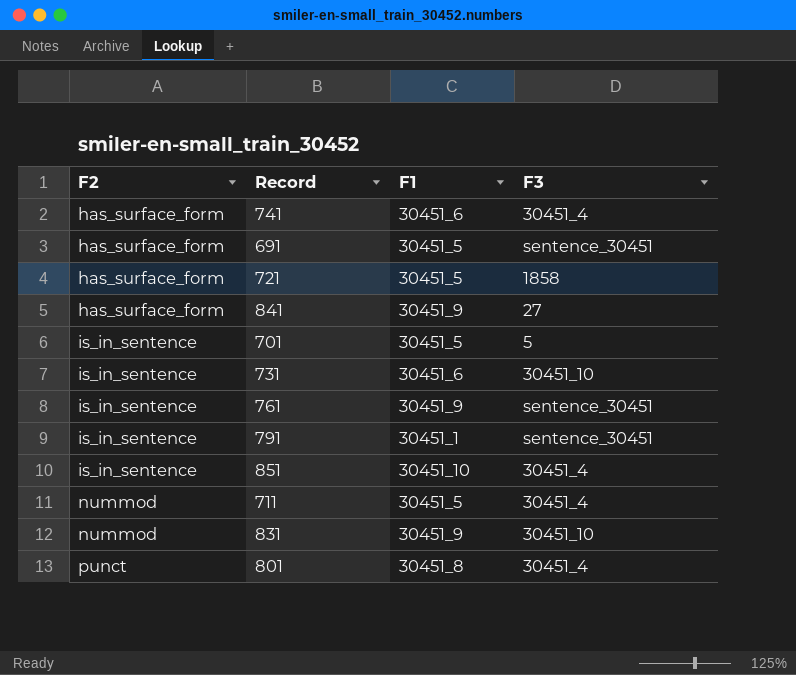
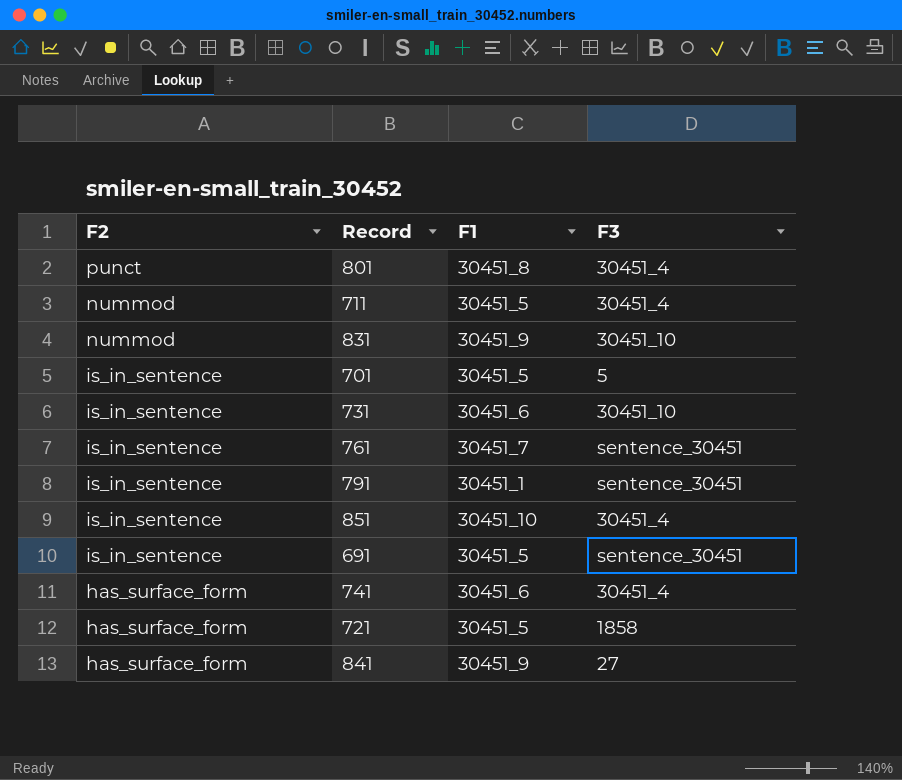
row order: F2 ascending -> F2 descending
761 | F1: 30451_9 -> 30451_7
691 | F2: has_surface_form -> is_in_sentence

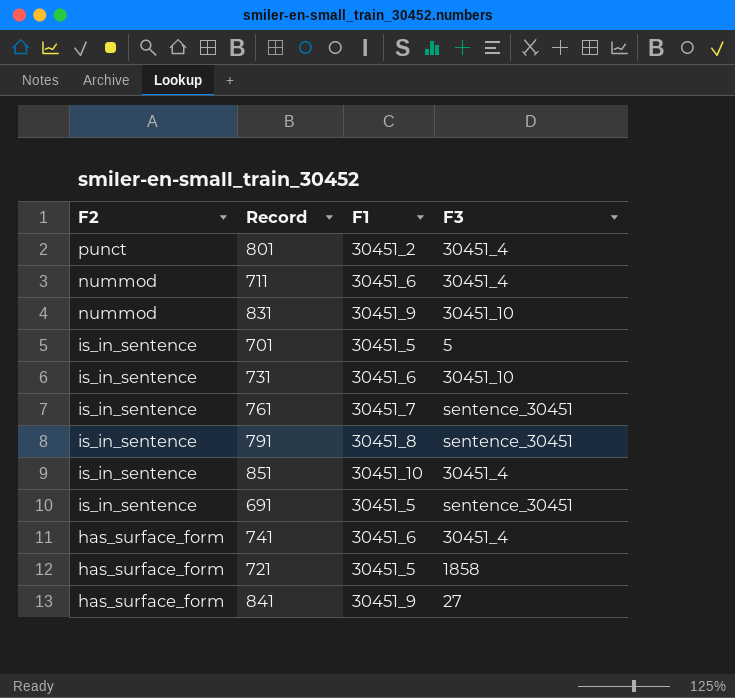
801 | F1: 30451_8 -> 30451_2
711 | F1: 30451_5 -> 30451_6
791 | F1: 30451_1 -> 30451_8

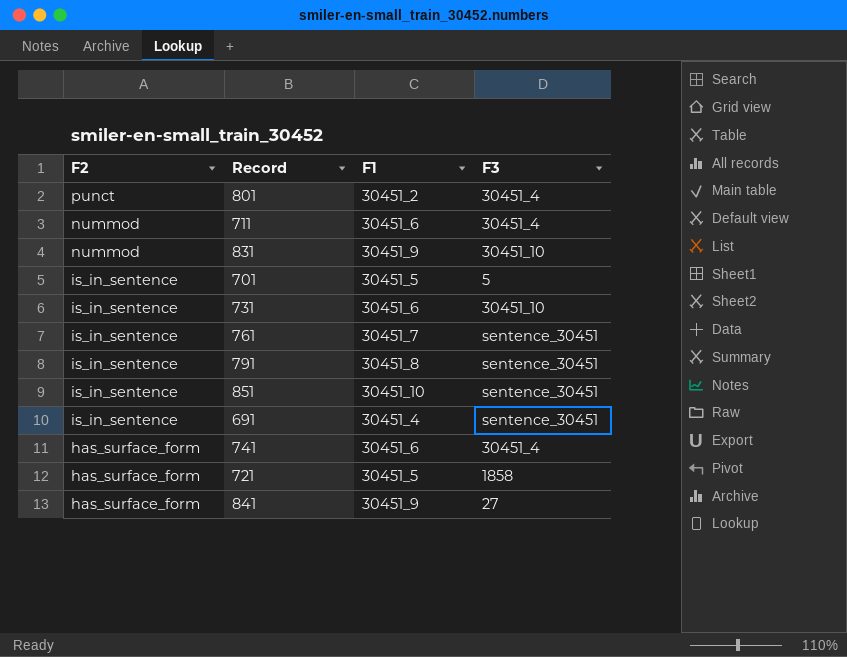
851 | F3: 30451_4 -> sentence_30451
691 | F1: 30451_5 -> 30451_4

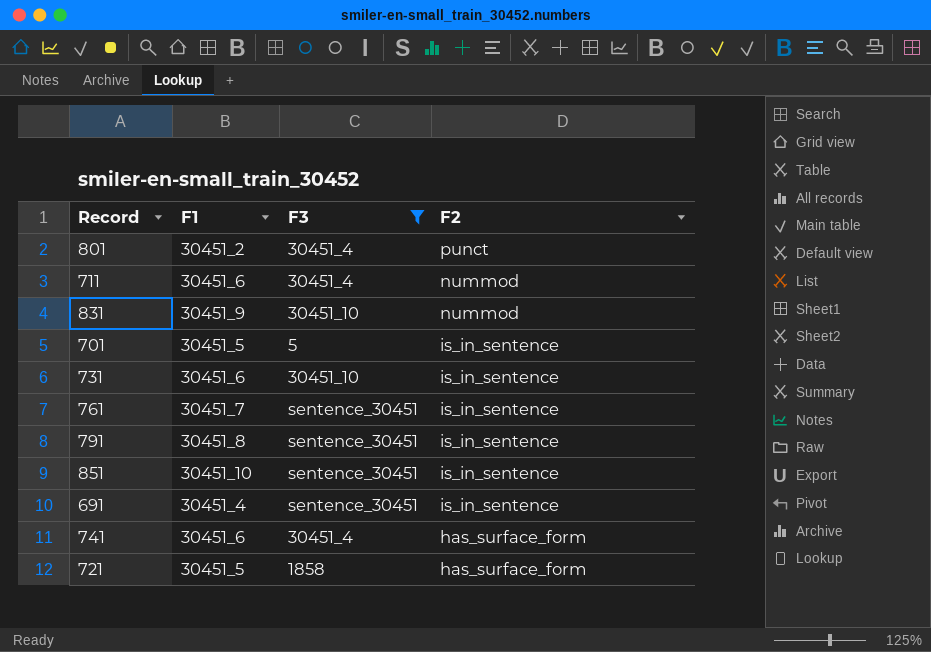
filter: none -> F3 != 27
column F2 | position: 1 -> 4

